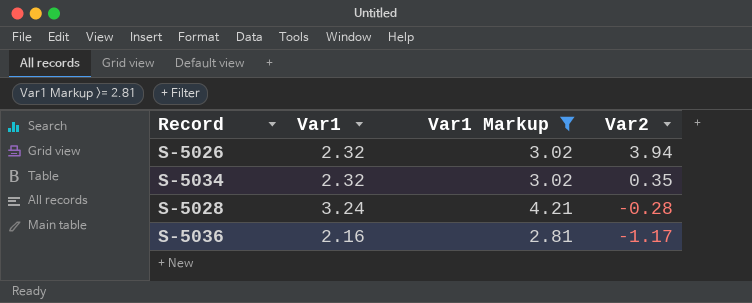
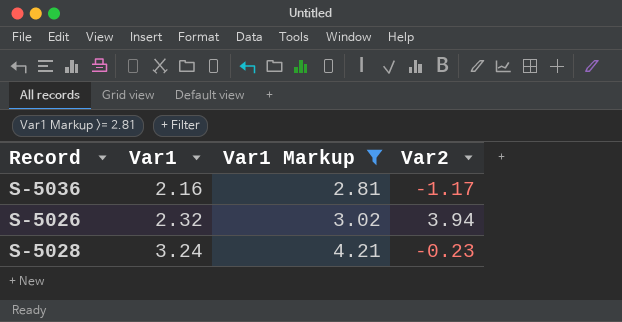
row order: Var2 descending -> Var1 ascending
row S-5034: 2.32 | 3.02 | 0.35 -> none
S-5028 | Var2: -0.28 -> -0.23

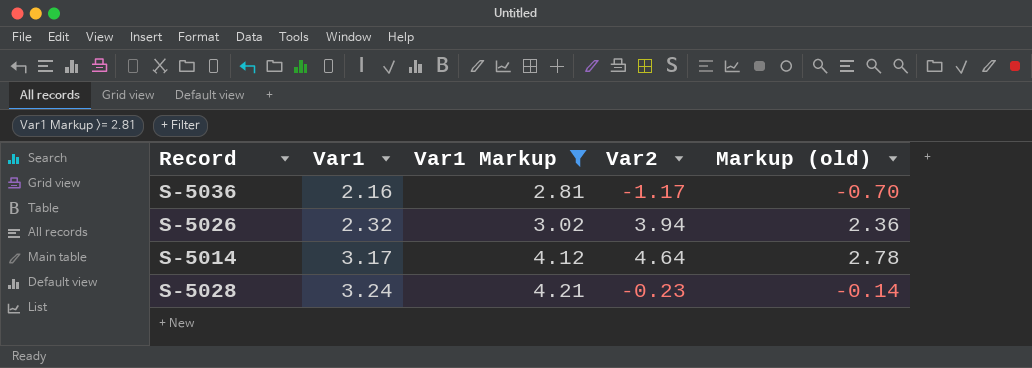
column Markup (old) | formula: none -> [Var2] * 0.6
row S-5014: none -> 3.17 | 4.12 | 4.64 | 2.78

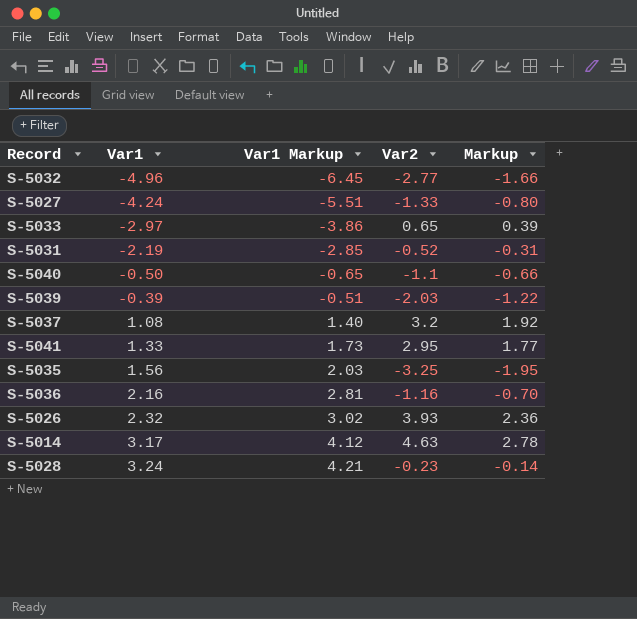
filter: Var1 Markup >= 2.81 -> none
column name: Markup (old) -> Markup
S-5036 | Var2: -1.17 -> -1.16
S-5026 | Var2: 3.94 -> 3.93
S-5014 | Var2: 4.64 -> 4.63

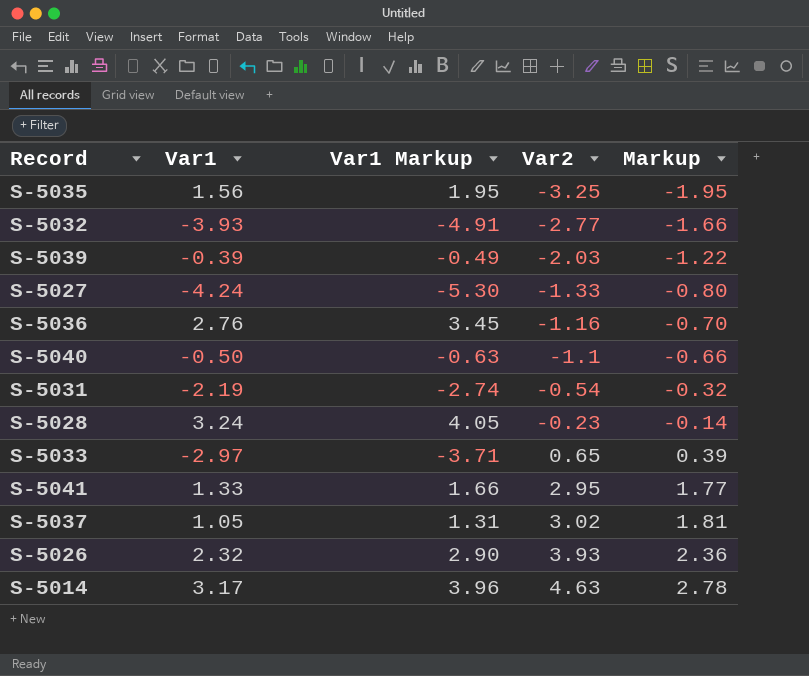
row order: Var1 ascending -> Var2 ascending
column Var1 Markup | formula: [Var1] * 1.3 -> [Var1] * 1.25
S-5032 | Var1: -4.96 -> -3.93
S-5036 | Var1: 2.16 -> 2.76
S-5031 | Var2: -0.52 -> -0.54
S-5031 | Markup: -0.31 -> -0.32
S-5037 | Var1: 1.08 -> 1.05
S-5037 | Var2: 3.2 -> 3.02
S-5037 | Markup: 1.92 -> 1.81

